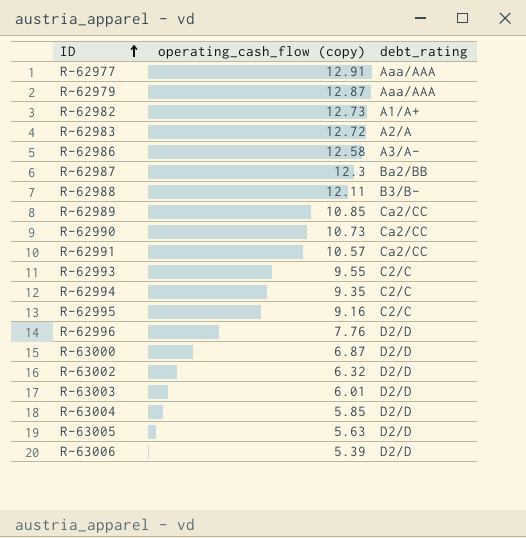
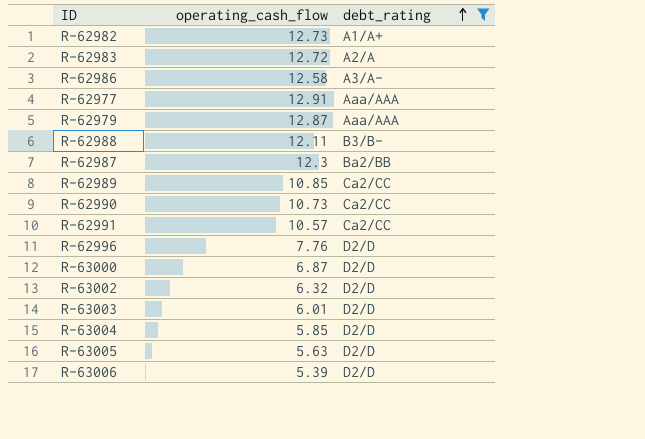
filter: none -> debt_rating != C2/C
row order: ID ascending -> debt_rating ascending
column name: operating_cash_flow (copy) -> operating_cash_flow

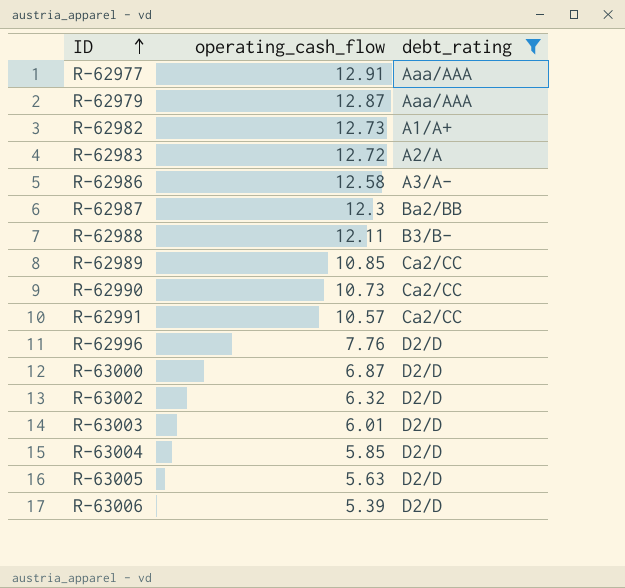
row order: debt_rating ascending -> ID ascending

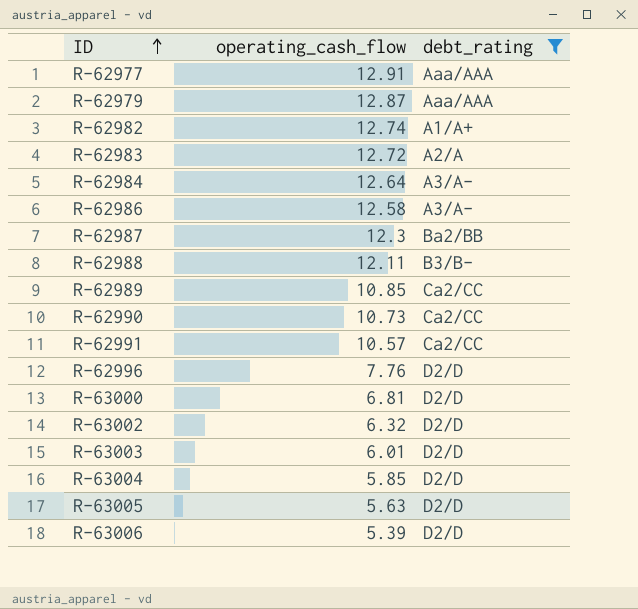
R-62982 | operating_cash_flow: 12.73 -> 12.74
row R-62984: none -> 12.64 | A3/A-
R-63000 | operating_cash_flow: 6.87 -> 6.81

